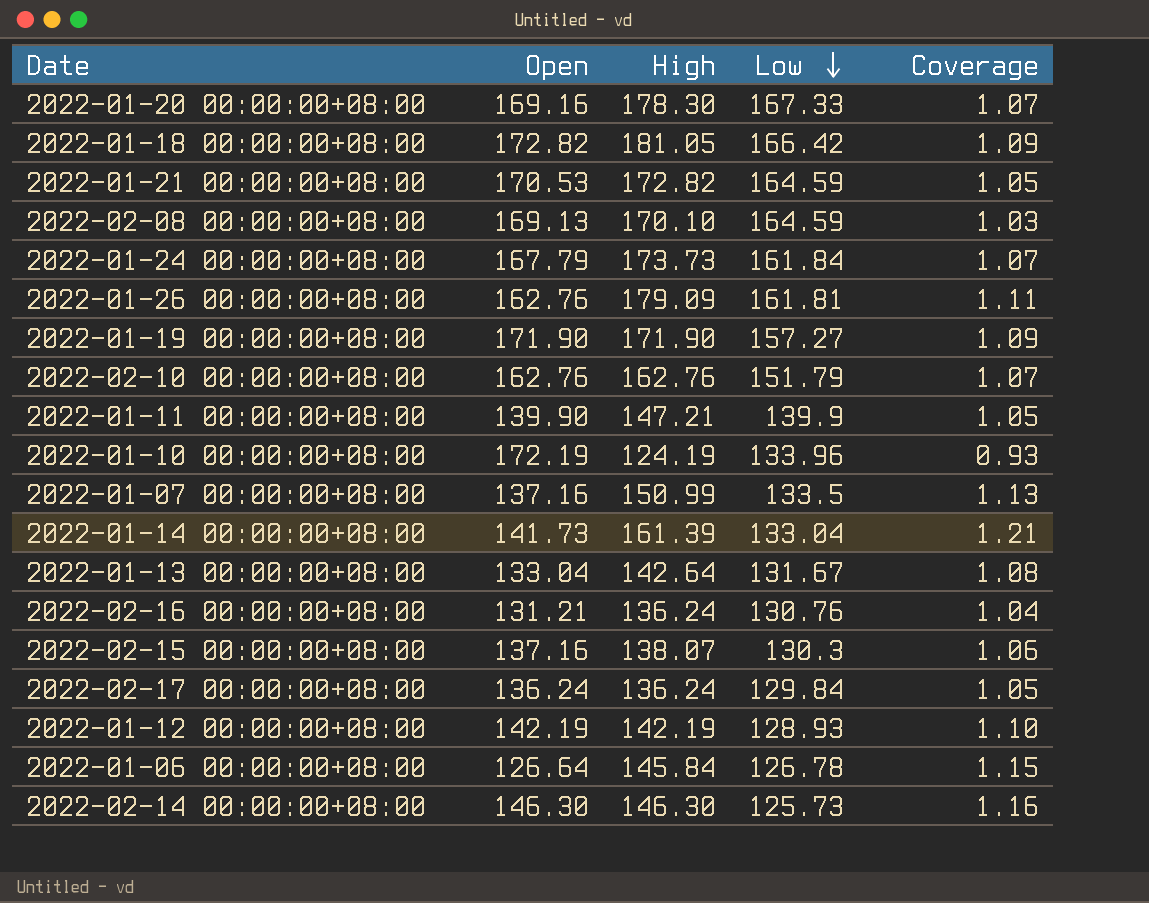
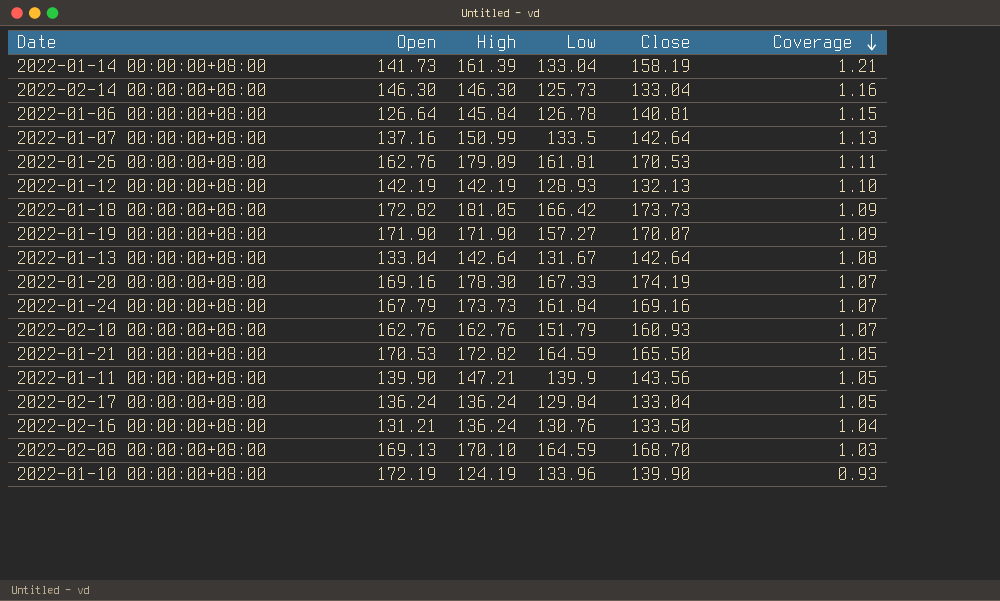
row order: Low descending -> Coverage descending
column Close | position: none -> 5
row 2022-02-15 00:00:00+08:00: 137.16 | 138.07 | 130.3 | 1.06 -> none

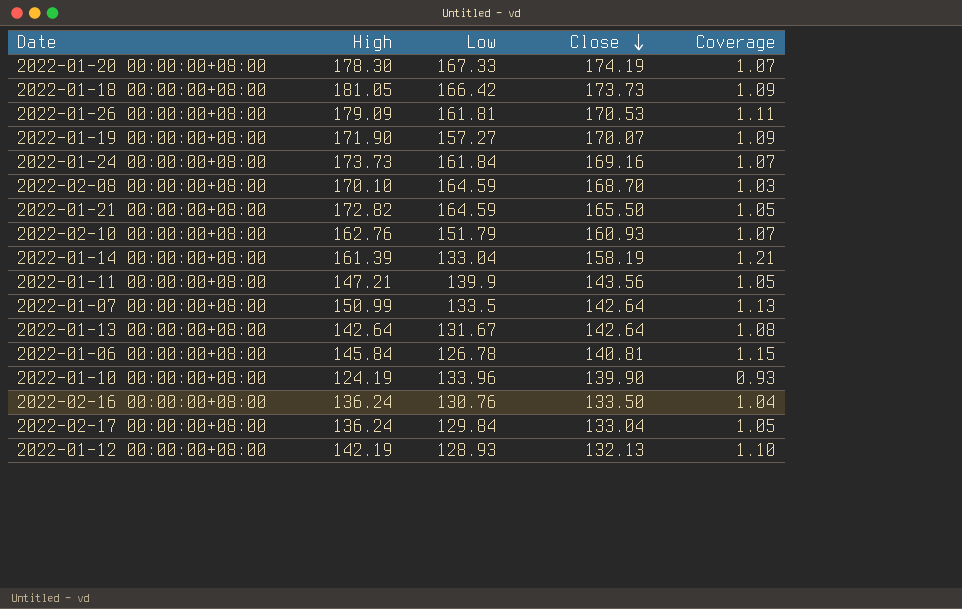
row order: Coverage descending -> Close descending
column Open | position: 2 -> none
row 2022-02-14 00:00:00+08:00: 146.30 | 146.30 | 125.73 | 133.04 | 1.16 -> none

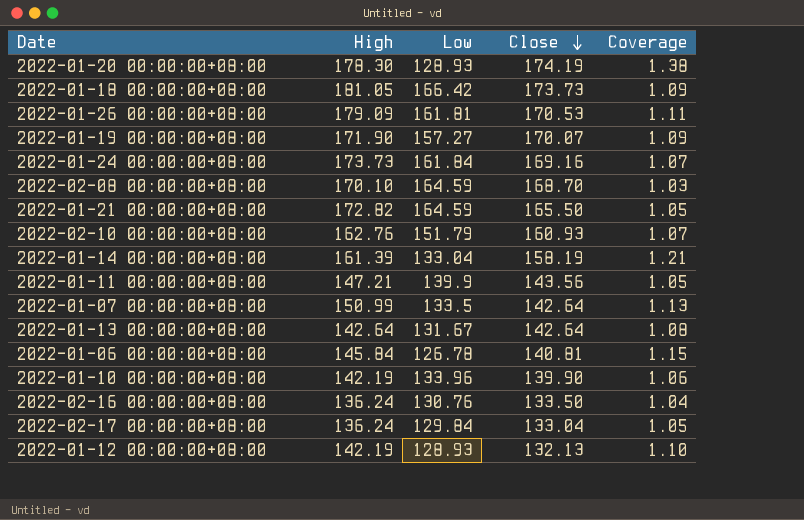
2022-01-20 00:00:00+08:00 | Low: 167.33 -> 128.93
2022-01-20 00:00:00+08:00 | Coverage: 1.07 -> 1.38
2022-01-10 00:00:00+08:00 | High: 124.19 -> 142.19
2022-01-10 00:00:00+08:00 | Coverage: 0.93 -> 1.06

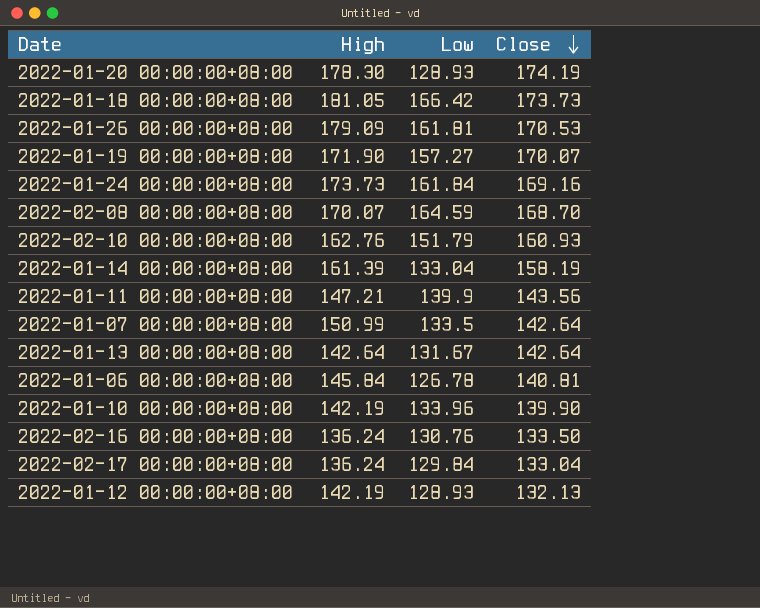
column Coverage | formula: [High] / [Low] -> none
row 2022-01-21 00:00:00+08:00: 172.82 | 164.59 | 165.50 | 1.05 -> none
2022-02-08 00:00:00+08:00 | High: 170.10 -> 170.07

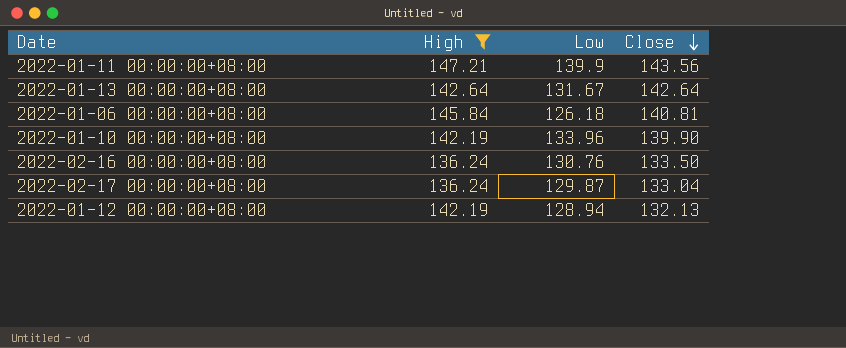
filter: none -> High <= 147.21
2022-01-06 00:00:00+08:00 | Low: 126.78 -> 126.18
2022-02-17 00:00:00+08:00 | Low: 129.84 -> 129.87
2022-01-12 00:00:00+08:00 | Low: 128.93 -> 128.94

